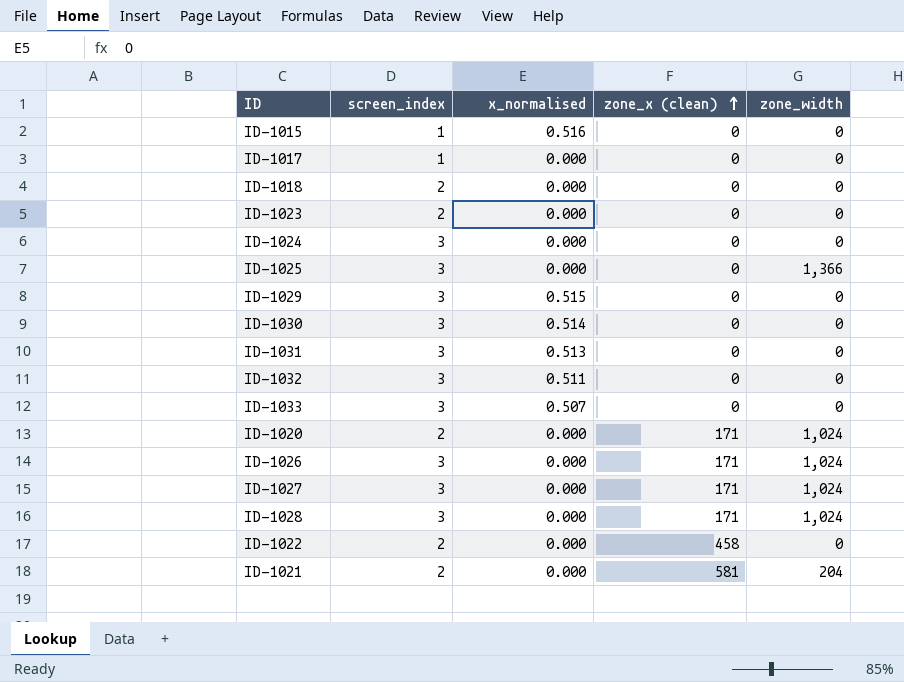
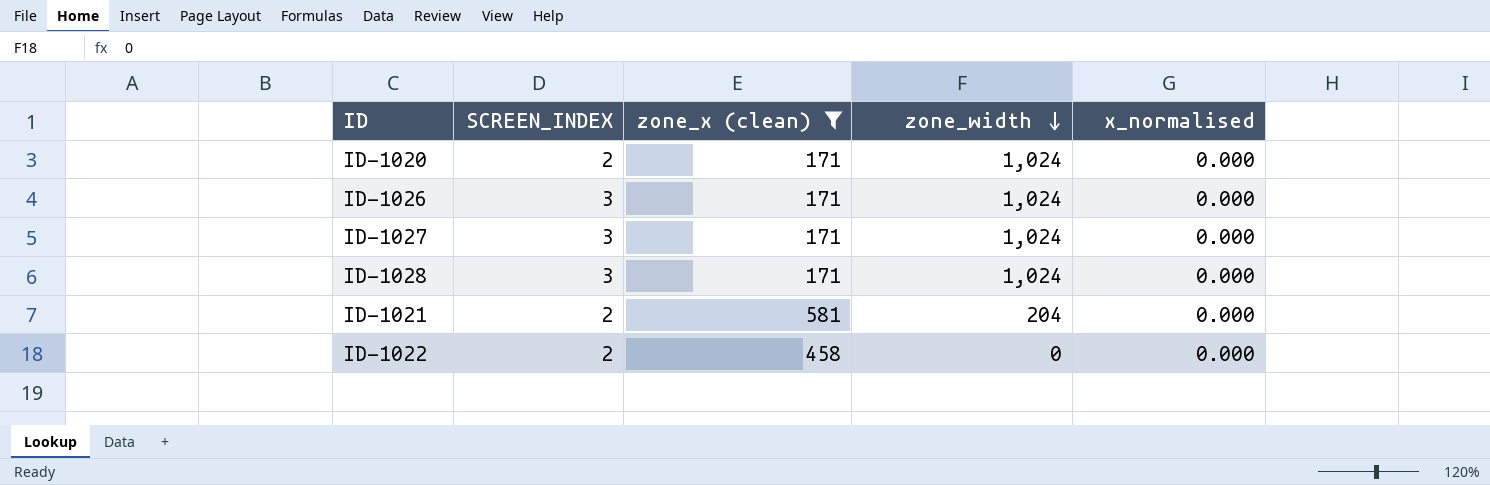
filter: none -> zone_x (clean) != 0
row order: zone_x (clean) ascending -> zone_width descending
column name: screen_index -> SCREEN_INDEX
column x_normalised | position: 3 -> 5

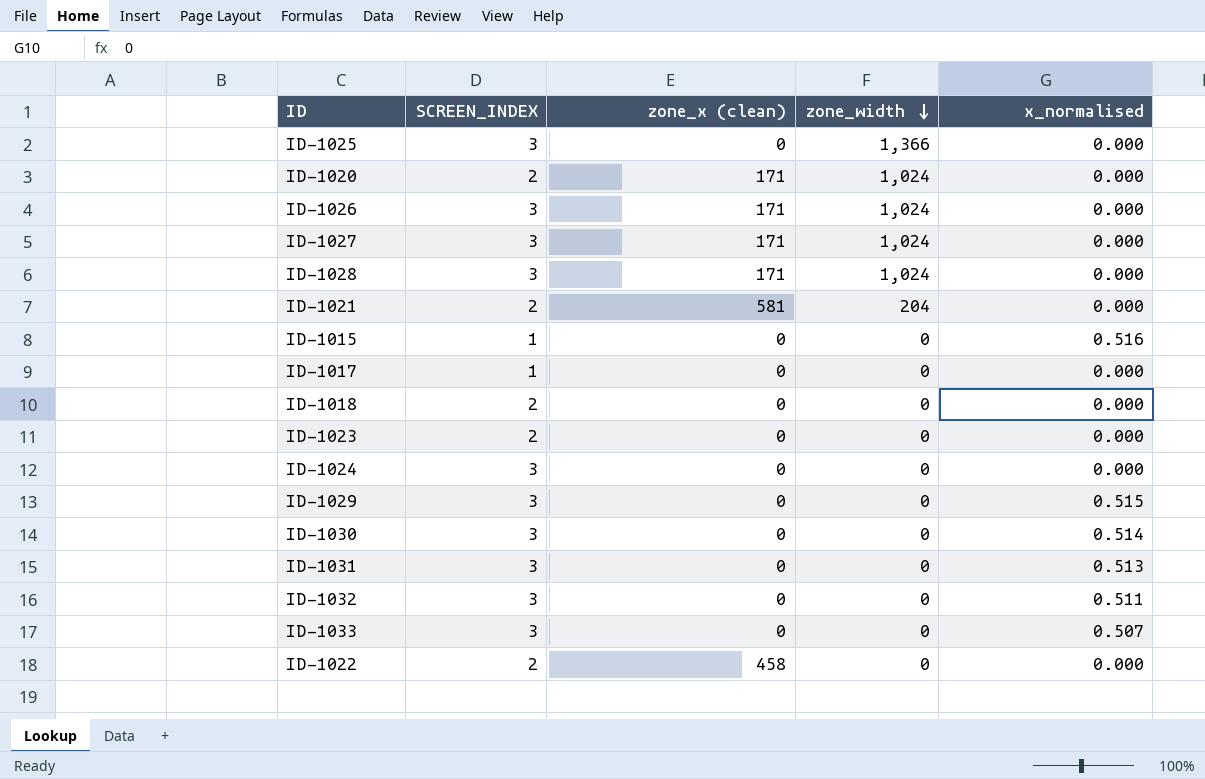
filter: zone_x (clean) != 0 -> none

